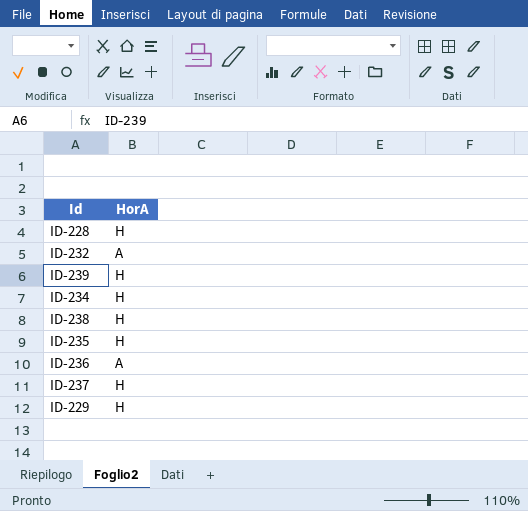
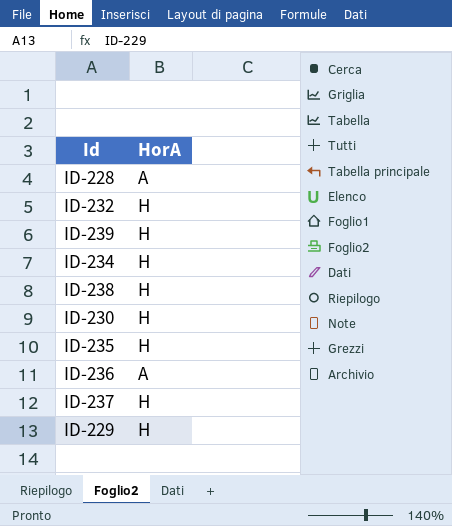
ID-228 | HorA: H -> A
ID-232 | HorA: A -> H
row ID-230: none -> H

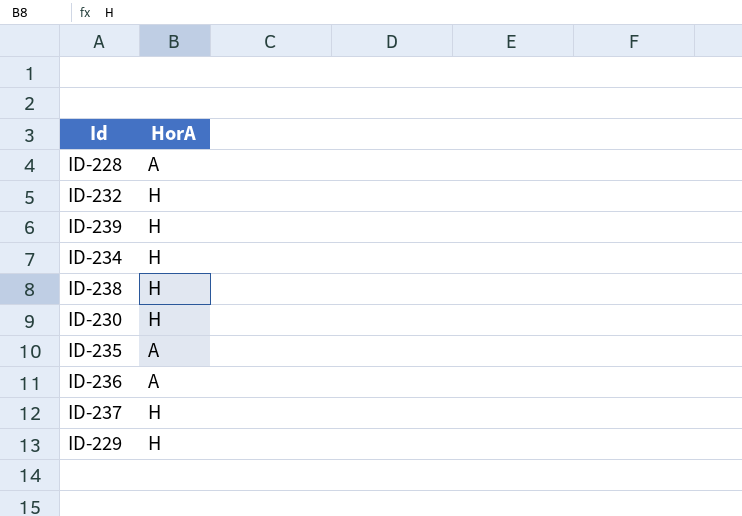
ID-235 | HorA: H -> A

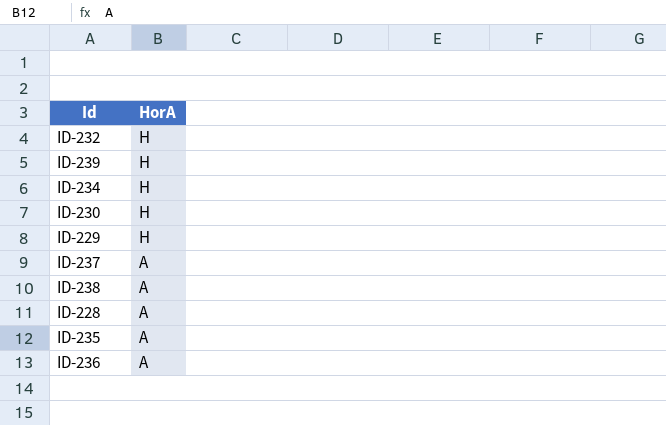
row order: none -> HorA descending
ID-237 | HorA: H -> A
ID-238 | HorA: H -> A

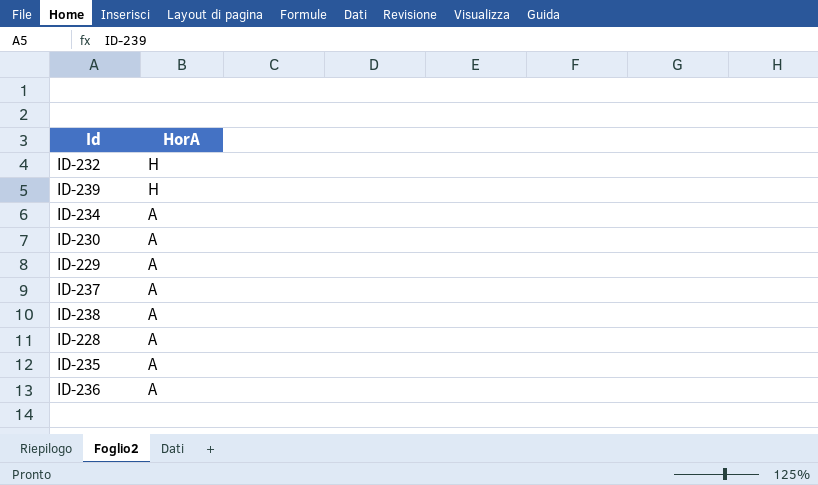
ID-234 | HorA: H -> A
ID-230 | HorA: H -> A
ID-229 | HorA: H -> A

